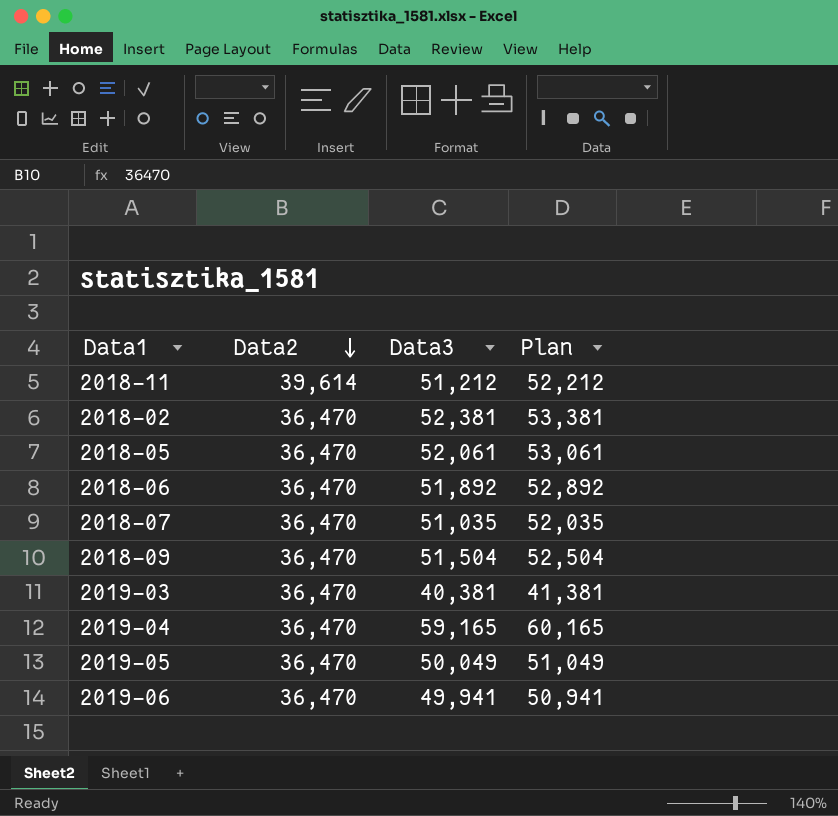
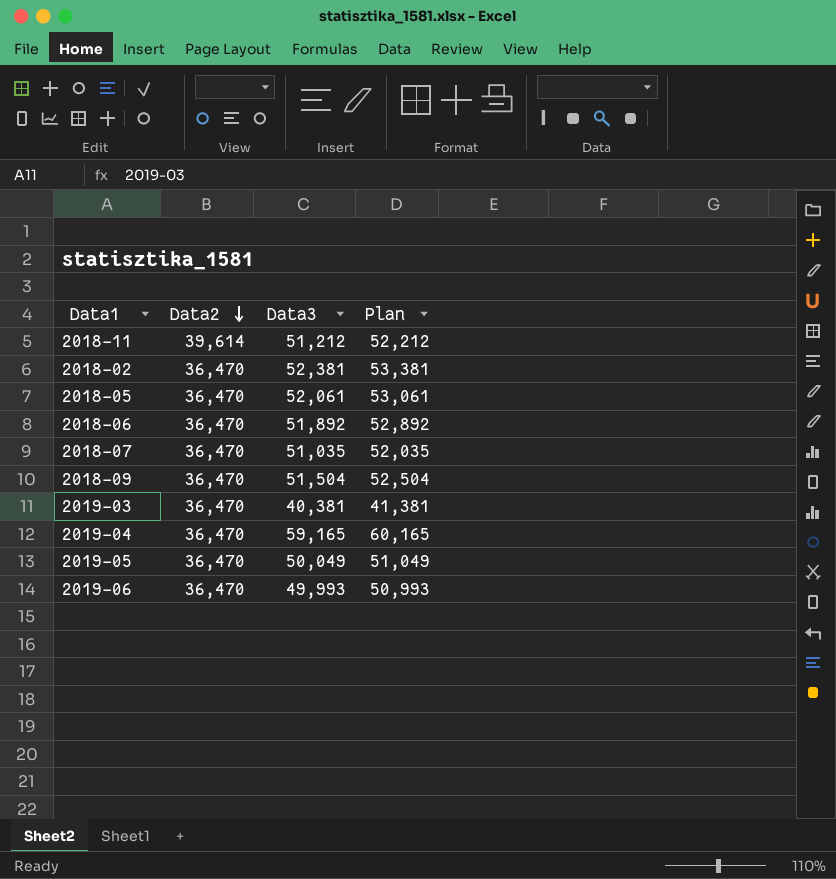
2019-06 | Data3: 49,941 -> 49,993
2019-06 | Plan: 50,941 -> 50,993

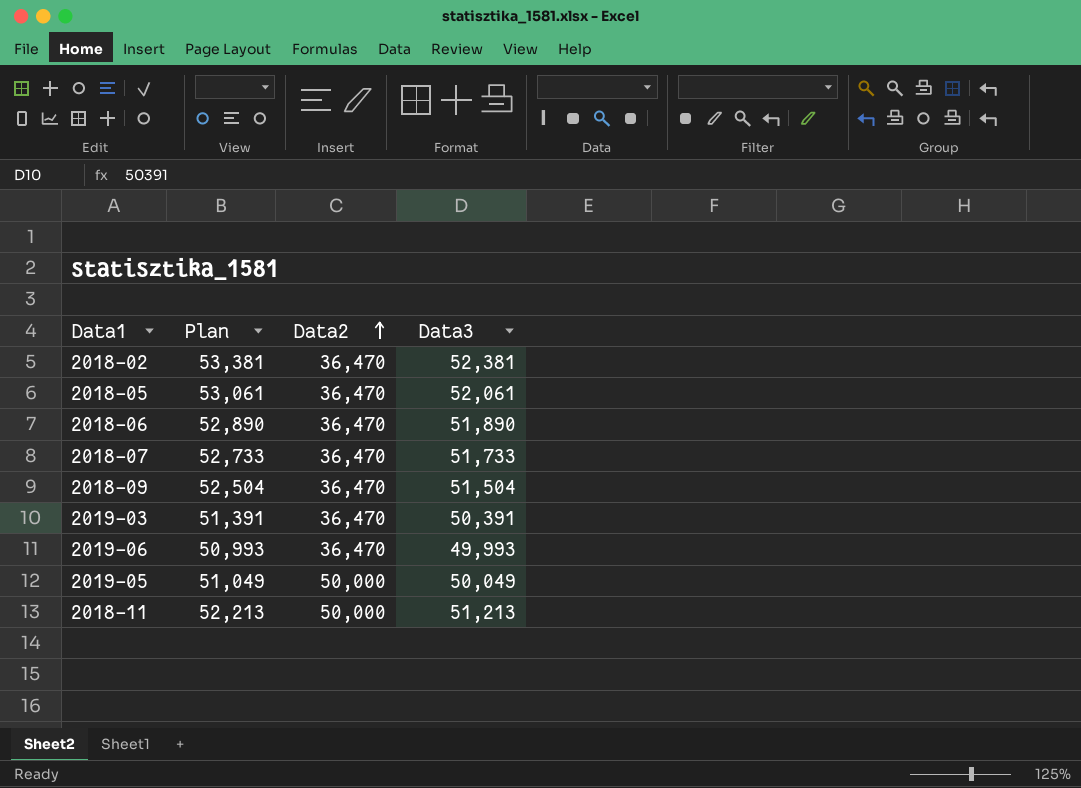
row order: Data2 descending -> Data2 ascending
column Plan | position: 4 -> 2
row 2019-04: 36,470 | 59,165 | 60,165 -> none
2018-06 | Plan: 52,892 -> 52,890
2018-06 | Data3: 51,892 -> 51,890
2018-07 | Plan: 52,035 -> 52,733
2018-07 | Data3: 51,035 -> 51,733
2019-03 | Plan: 41,381 -> 51,391
2019-03 | Data3: 40,381 -> 50,391
2019-05 | Data2: 36,470 -> 50,000
2018-11 | Plan: 52,212 -> 52,213
2018-11 | Data2: 39,614 -> 50,000
2018-11 | Data3: 51,212 -> 51,213

